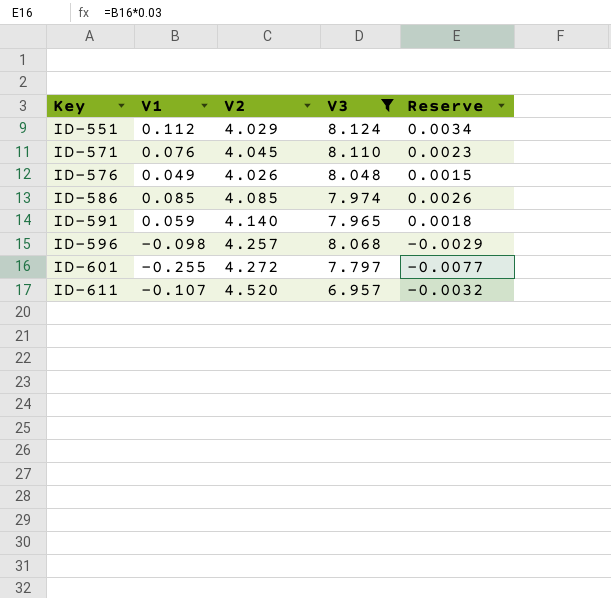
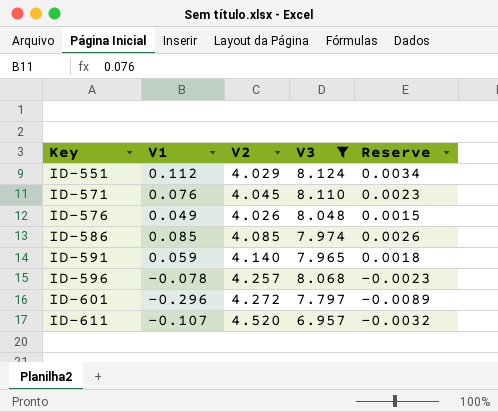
ID-596 | V1: -0.098 -> -0.078
ID-596 | Reserve: -0.0029 -> -0.0023
ID-601 | V1: -0.255 -> -0.296
ID-601 | Reserve: -0.0077 -> -0.0089

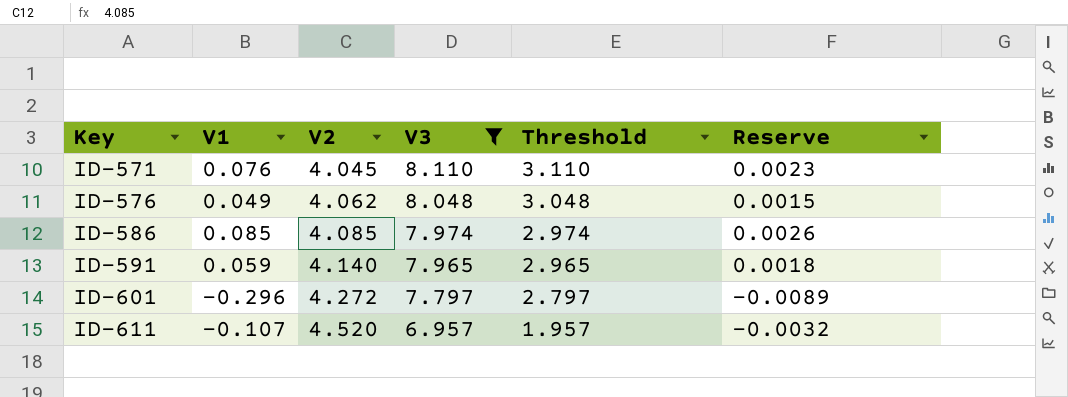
column Threshold | formula: none -> [V3] - 5
row ID-551: 0.112 | 4.029 | 8.124 | 0.0034 -> none
row ID-596: -0.078 | 4.257 | 8.068 | -0.0023 -> none
ID-576 | V2: 4.026 -> 4.062

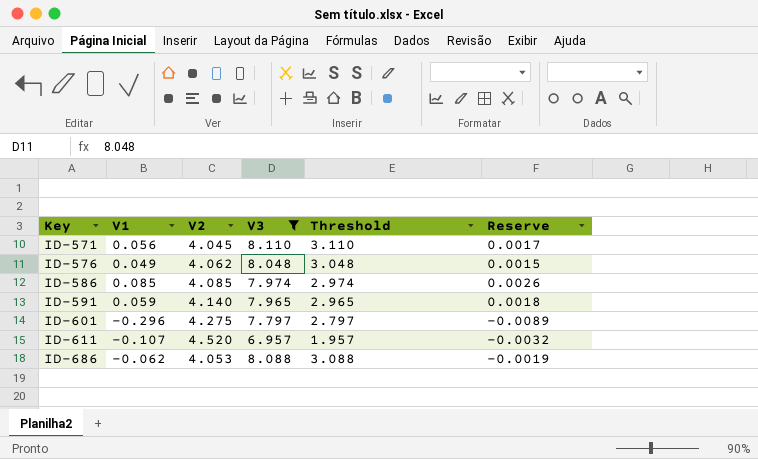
ID-571 | V1: 0.076 -> 0.056
ID-571 | Reserve: 0.0023 -> 0.0017
ID-601 | V2: 4.272 -> 4.275
row ID-686: none -> -0.062 | 4.053 | 8.088 | 3.088 | -0.0019

